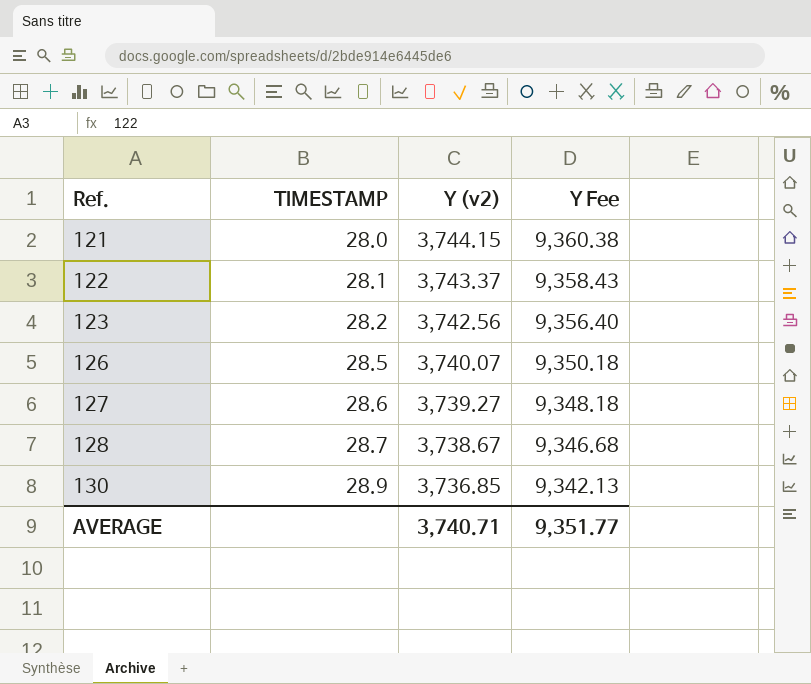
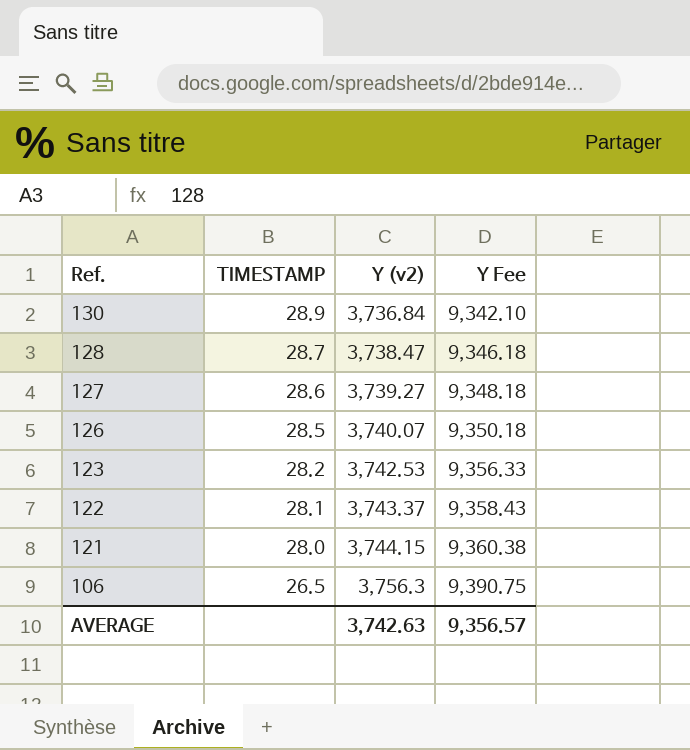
row order: Ref. ascending -> Ref. descending
130 | Y (v2): 3,736.85 -> 3,736.84
130 | Y Fee: 9,342.13 -> 9,342.10
128 | Y (v2): 3,738.67 -> 3,738.47
128 | Y Fee: 9,346.68 -> 9,346.18
123 | Y (v2): 3,742.56 -> 3,742.53
123 | Y Fee: 9,356.40 -> 9,356.33
row 106: none -> 26.5 | 3,756.3 | 9,390.75
AVERAGE | Y (v2): 3,740.71 -> 3,742.63
AVERAGE | Y Fee: 9,351.77 -> 9,356.57

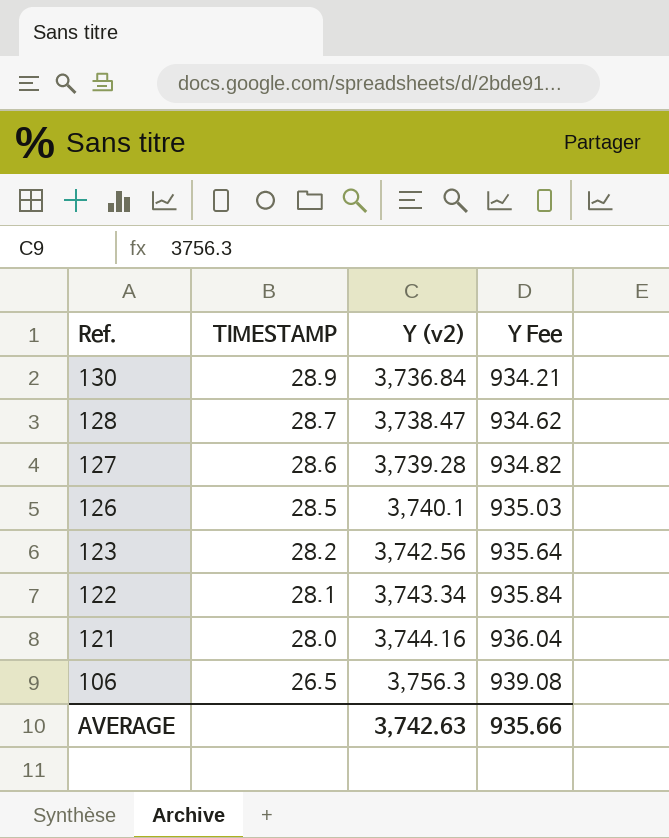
column Y Fee | formula: [Y (v2)] * 2.5 -> [Y (v2)] * 0.25
127 | Y (v2): 3,739.27 -> 3,739.28
126 | Y (v2): 3,740.07 -> 3,740.1
123 | Y (v2): 3,742.53 -> 3,742.56
122 | Y (v2): 3,743.37 -> 3,743.34
121 | Y (v2): 3,744.15 -> 3,744.16
AVERAGE | Y Fee: 9,356.57 -> 935.66

